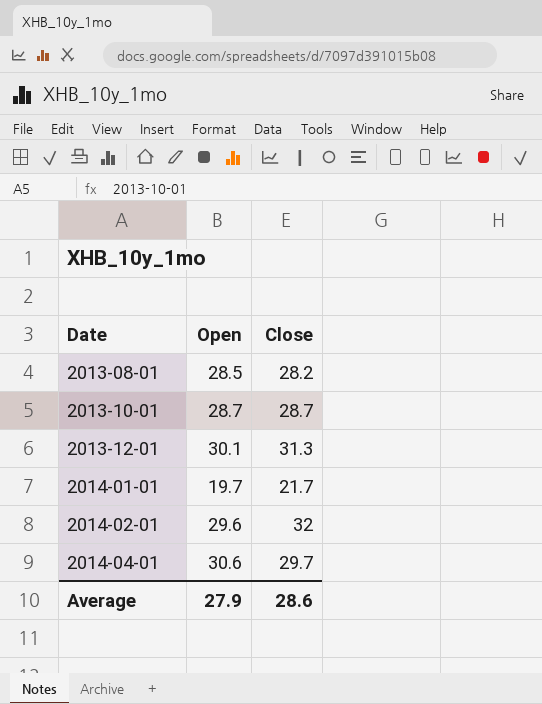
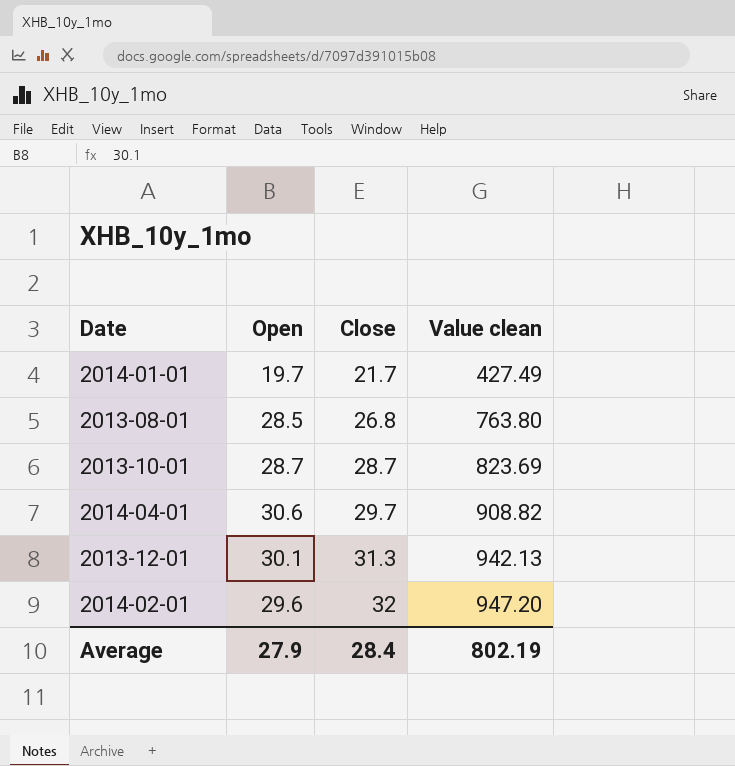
row order: Date ascending -> Close ascending
column Value clean | formula: none -> [Open] * [Close]
2013-08-01 | Close: 28.2 -> 26.8
Average | Close: 28.6 -> 28.4

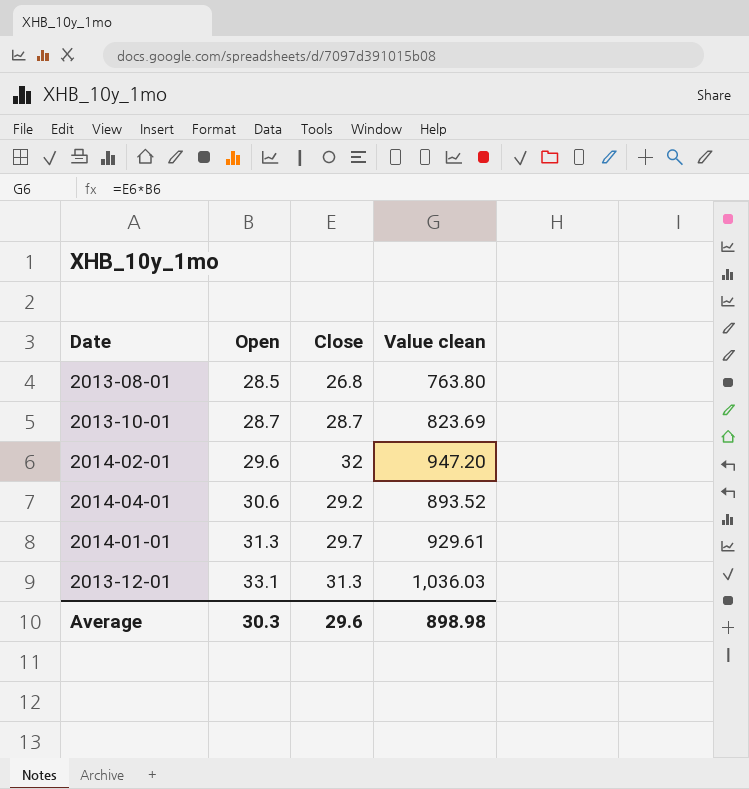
row order: Close ascending -> Open ascending
2014-04-01 | Close: 29.7 -> 29.2
2014-04-01 | Value clean: 908.82 -> 893.52
2014-01-01 | Open: 19.7 -> 31.3
2014-01-01 | Close: 21.7 -> 29.7
2014-01-01 | Value clean: 427.49 -> 929.61
2013-12-01 | Open: 30.1 -> 33.1
2013-12-01 | Value clean: 942.13 -> 1,036.03
Average | Open: 27.9 -> 30.3
Average | Close: 28.4 -> 29.6
Average | Value clean: 802.19 -> 898.98

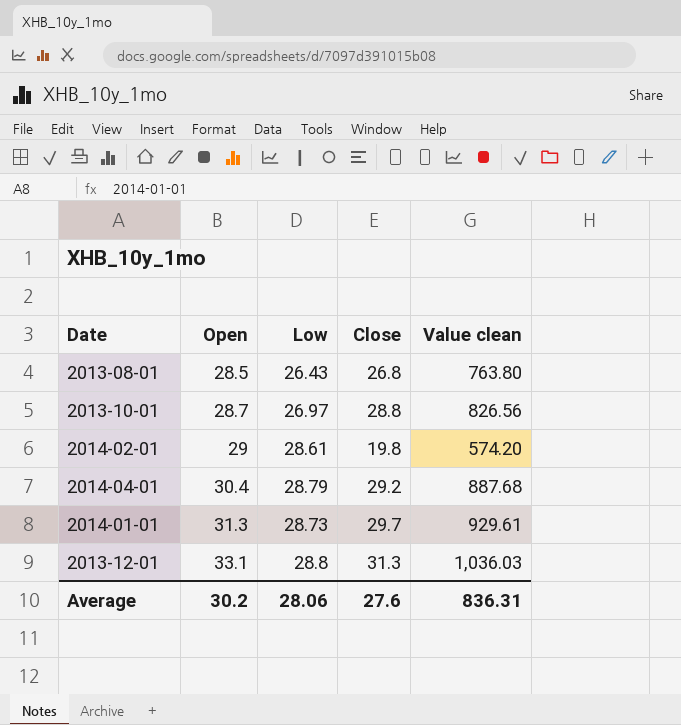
column Low | position: none -> 3
2013-10-01 | Close: 28.7 -> 28.8
2013-10-01 | Value clean: 823.69 -> 826.56
2014-02-01 | Open: 29.6 -> 29
2014-02-01 | Close: 32 -> 19.8
2014-02-01 | Value clean: 947.20 -> 574.20
2014-04-01 | Open: 30.6 -> 30.4
2014-04-01 | Value clean: 893.52 -> 887.68
Average | Open: 30.3 -> 30.2
Average | Close: 29.6 -> 27.6
Average | Value clean: 898.98 -> 836.31

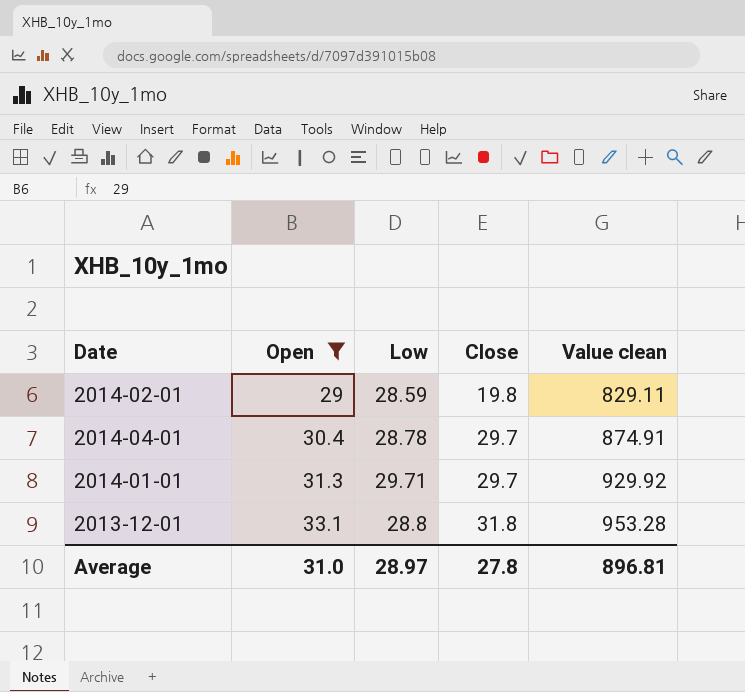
filter: none -> Open >= 29
column Value clean | formula: [Open] * [Close] -> [Open] * [Low]
2014-02-01 | Low: 28.61 -> 28.59
2014-04-01 | Low: 28.79 -> 28.78
2014-04-01 | Close: 29.2 -> 29.7
2014-01-01 | Low: 28.73 -> 29.71
2013-12-01 | Close: 31.3 -> 31.8
Average | Open: 30.2 -> 31.0
Average | Low: 28.06 -> 28.97
Average | Close: 27.6 -> 27.8
Average | Value clean: 836.31 -> 896.81

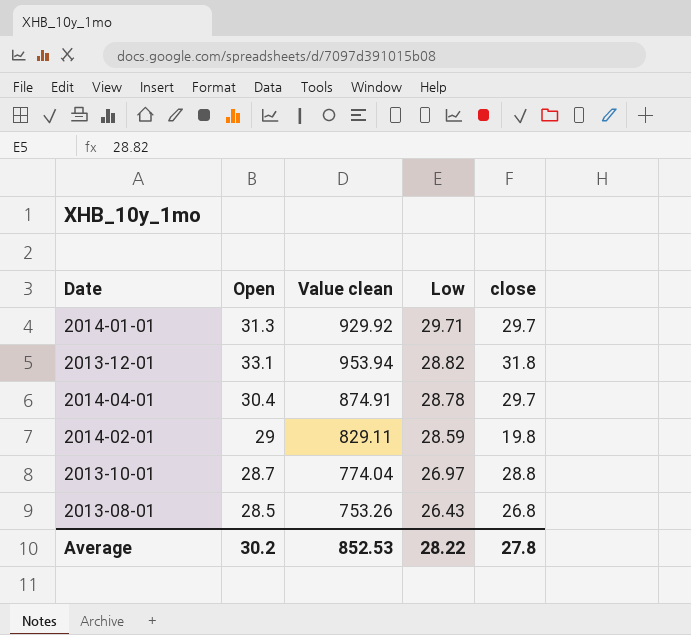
filter: Open >= 29 -> none
row order: Open ascending -> Low descending
column Value clean | position: 5 -> 3
column name: Close -> close
2013-12-01 | Value clean: 953.28 -> 953.94
2013-12-01 | Low: 28.8 -> 28.82
Average | Open: 31.0 -> 30.2
Average | Value clean: 896.81 -> 852.53
Average | Low: 28.97 -> 28.22

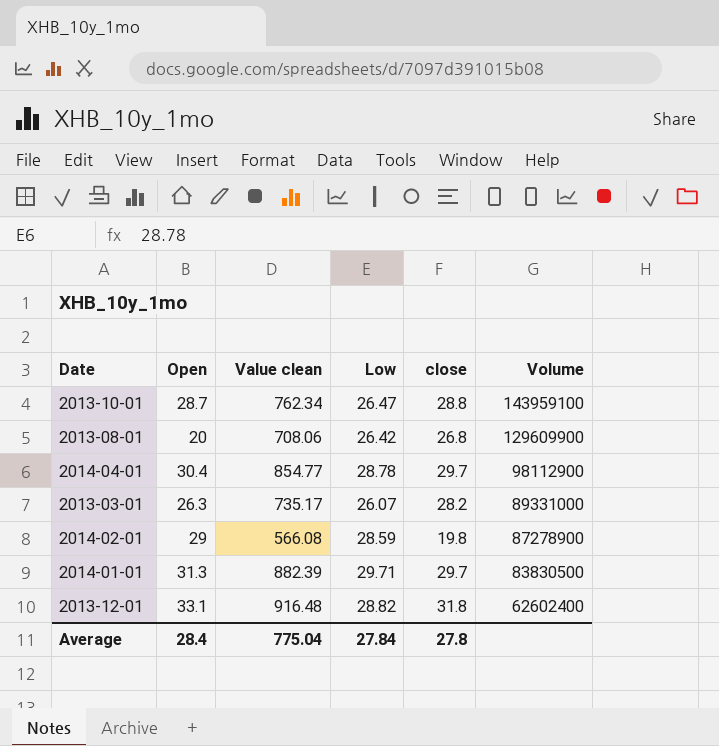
row order: Low descending -> Volume descending
column Value clean | formula: [Open] * [Low] -> [Low] * [close]
column Volume | position: none -> 6
2013-10-01 | Low: 26.97 -> 26.47
2013-08-01 | Open: 28.5 -> 20
2013-08-01 | Low: 26.43 -> 26.42
row 2013-03-01: none -> 26.3 | 735.17 | 26.07 | 28.2 | 89331000
Average | Open: 30.2 -> 28.4
Average | Value clean: 852.53 -> 775.04
Average | Low: 28.22 -> 27.84

